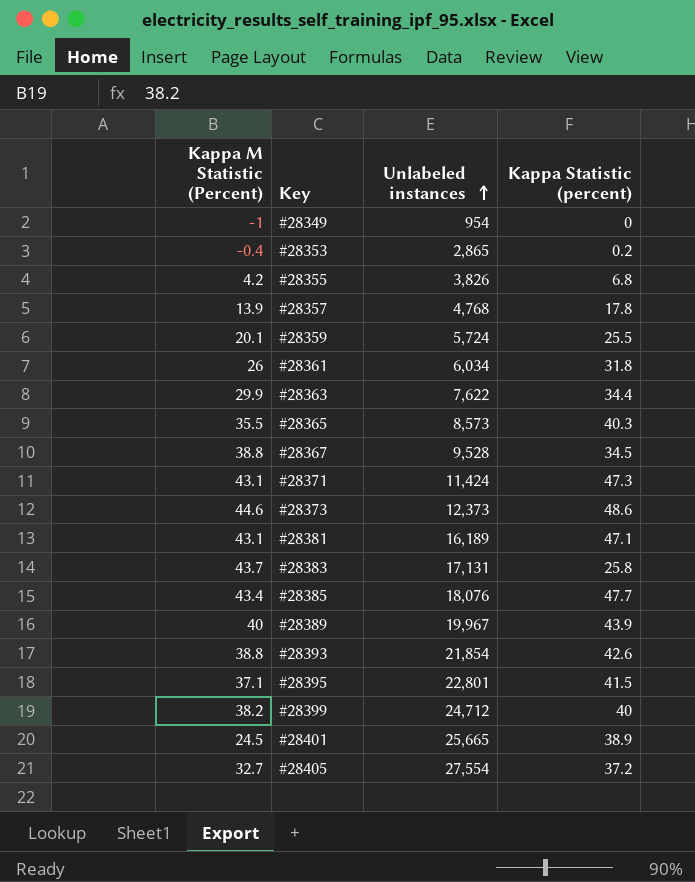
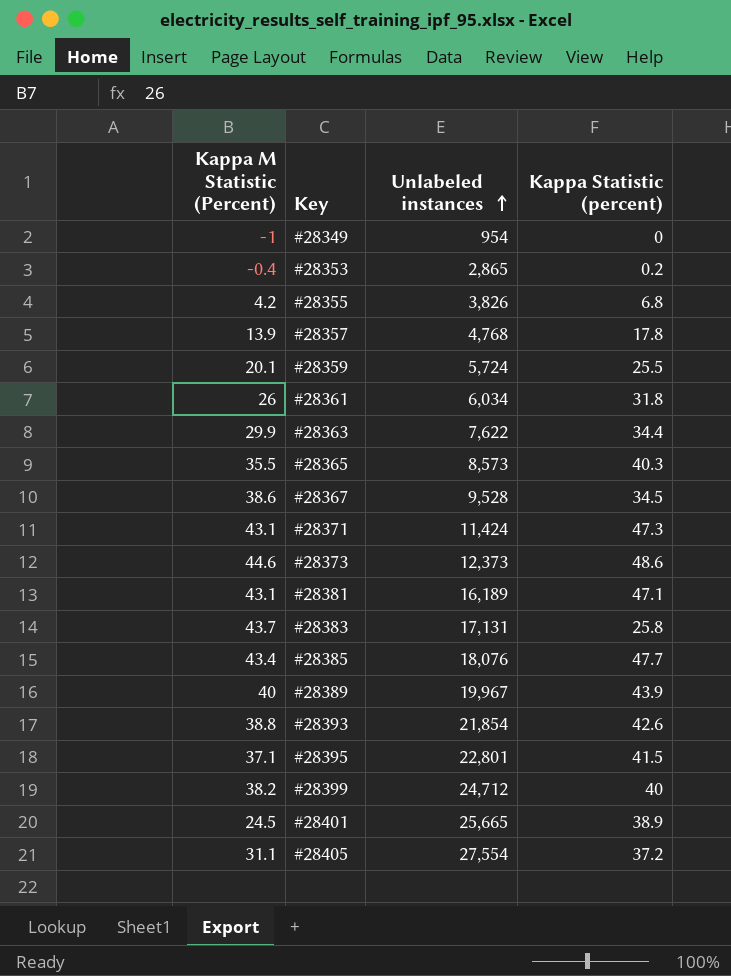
#28367 | Kappa M Statistic (Percent): 38.8 -> 38.6
#28405 | Kappa M Statistic (Percent): 32.7 -> 31.1

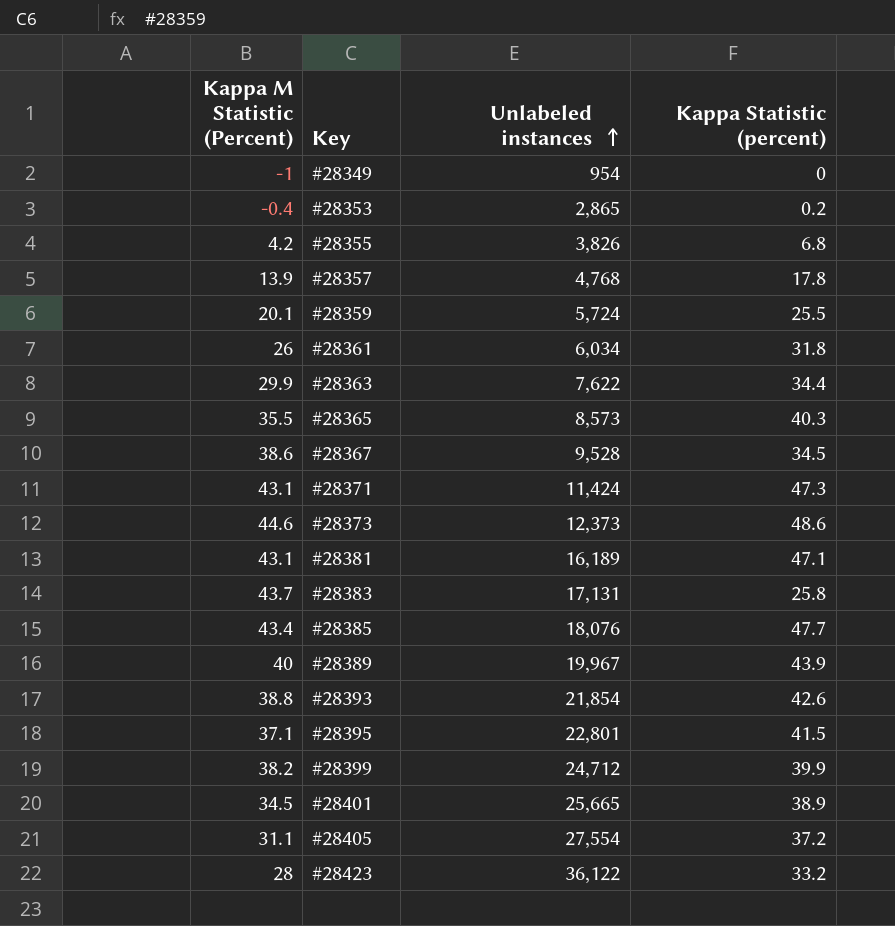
#28399 | Kappa Statistic (percent): 40 -> 39.9
#28401 | Kappa M Statistic (Percent): 24.5 -> 34.5
row #28423: none -> 28 | 36,122 | 33.2

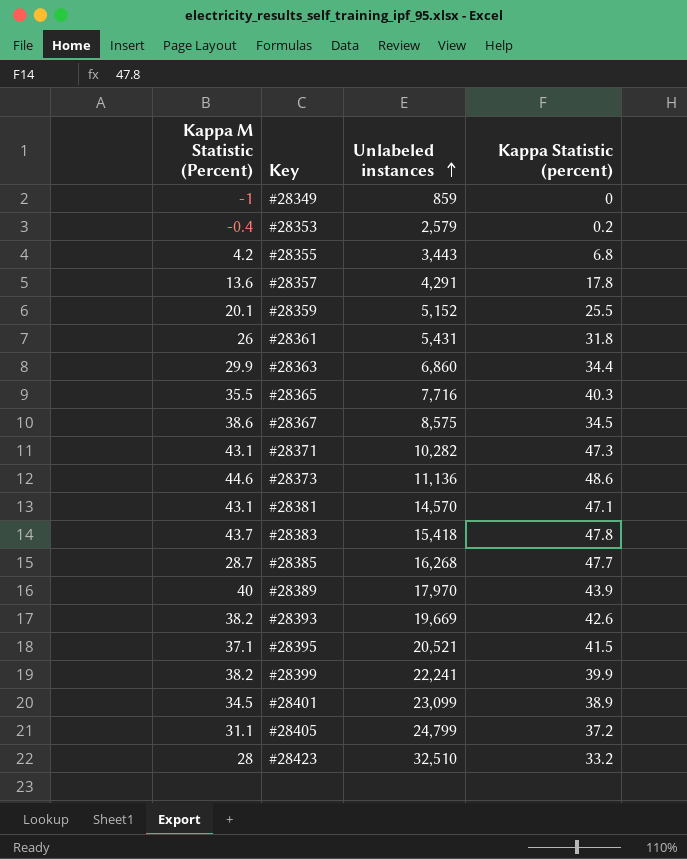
#28349 | Unlabeled instances: 954 -> 859
#28353 | Unlabeled instances: 2,865 -> 2,579
#28355 | Unlabeled instances: 3,826 -> 3,443
#28357 | Kappa M Statistic (Percent): 13.9 -> 13.6
#28357 | Unlabeled instances: 4,768 -> 4,291
#28359 | Unlabeled instances: 5,724 -> 5,152
#28361 | Unlabeled instances: 6,034 -> 5,431
#28363 | Unlabeled instances: 7,622 -> 6,860
#28365 | Unlabeled instances: 8,573 -> 7,716
#28367 | Unlabeled instances: 9,528 -> 8,575
#28371 | Unlabeled instances: 11,424 -> 10,282
#28373 | Unlabeled instances: 12,373 -> 11,136
#28381 | Unlabeled instances: 16,189 -> 14,570
#28383 | Unlabeled instances: 17,131 -> 15,418
#28383 | Kappa Statistic (percent): 25.8 -> 47.8
#28385 | Kappa M Statistic (Percent): 43.4 -> 28.7
#28385 | Unlabeled instances: 18,076 -> 16,268
#28389 | Unlabeled instances: 19,967 -> 17,970
#28393 | Kappa M Statistic (Percent): 38.8 -> 38.2
#28393 | Unlabeled instances: 21,854 -> 19,669
#28395 | Unlabeled instances: 22,801 -> 20,521
#28399 | Unlabeled instances: 24,712 -> 22,241
#28401 | Unlabeled instances: 25,665 -> 23,099
#28405 | Unlabeled instances: 27,554 -> 24,799
#28423 | Unlabeled instances: 36,122 -> 32,510

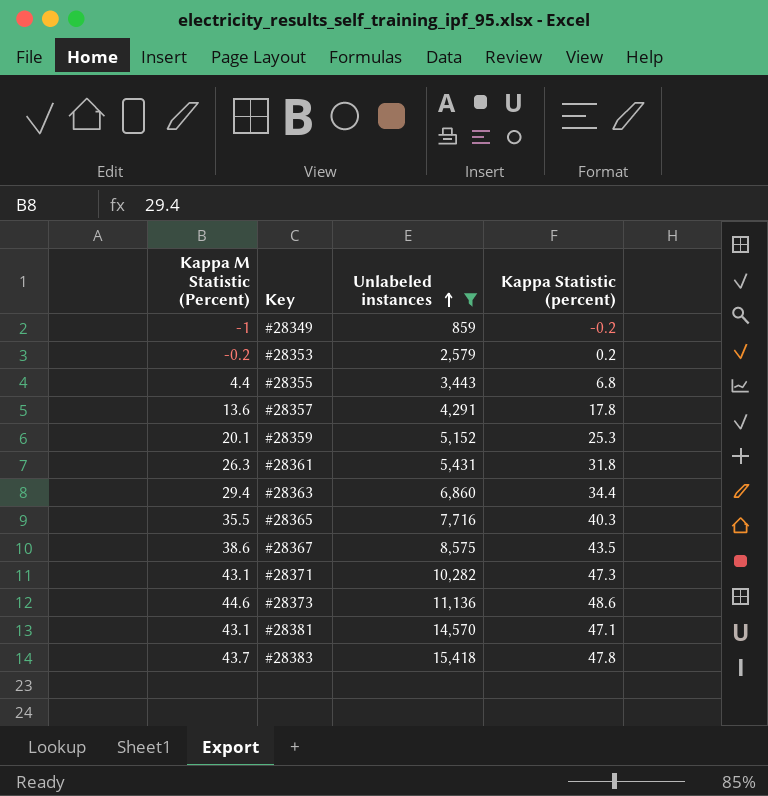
filter: none -> Unlabeled instances <= 15,418
#28349 | Kappa Statistic (percent): 0 -> -0.2
#28353 | Kappa M Statistic (Percent): -0.4 -> -0.2
#28355 | Kappa M Statistic (Percent): 4.2 -> 4.4
#28359 | Kappa Statistic (percent): 25.5 -> 25.3
#28361 | Kappa M Statistic (Percent): 26 -> 26.3
#28363 | Kappa M Statistic (Percent): 29.9 -> 29.4
#28367 | Kappa Statistic (percent): 34.5 -> 43.5

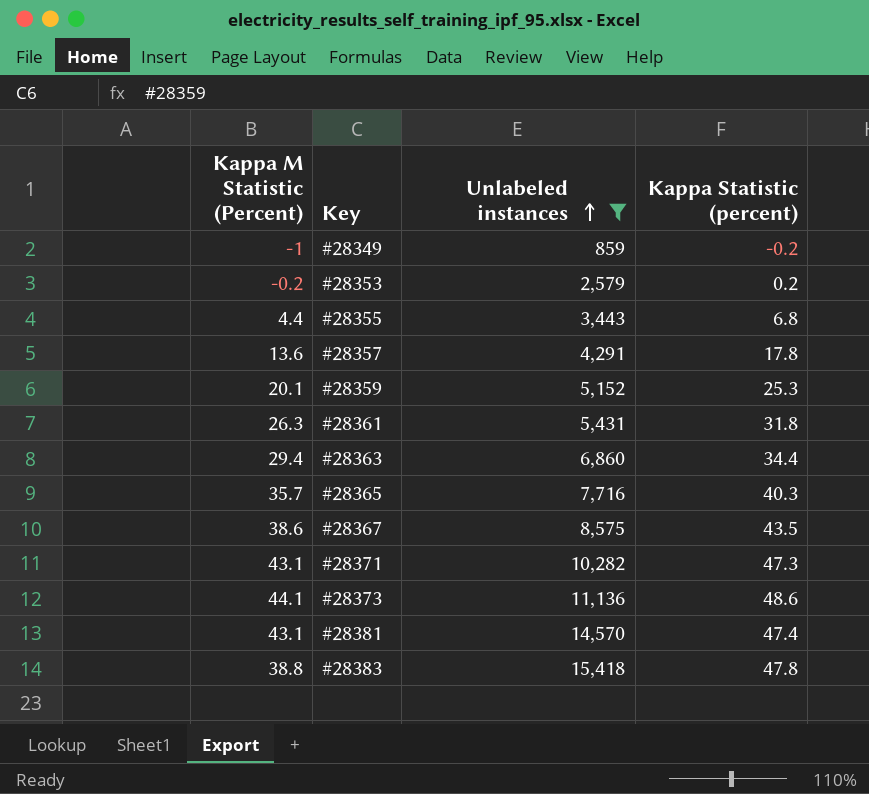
#28365 | Kappa M Statistic (Percent): 35.5 -> 35.7
#28373 | Kappa M Statistic (Percent): 44.6 -> 44.1
#28381 | Kappa Statistic (percent): 47.1 -> 47.4
#28383 | Kappa M Statistic (Percent): 43.7 -> 38.8

